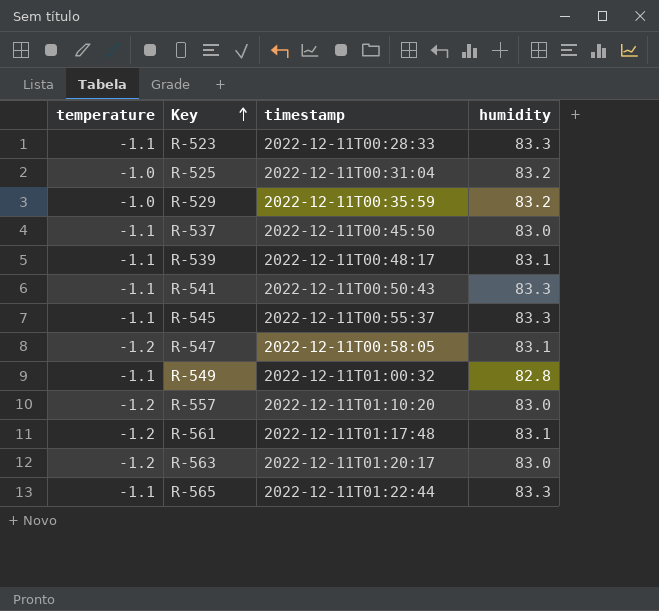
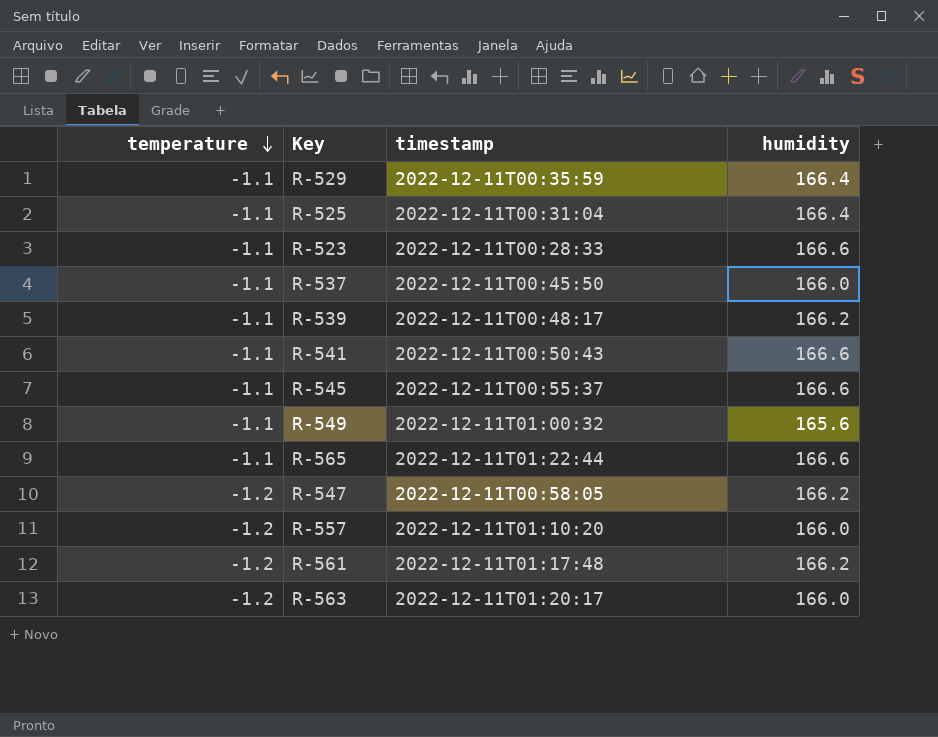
row order: Key ascending -> temperature descending
R-529 | temperature: -1.0 -> -1.1
R-529 | humidity: 83.2 -> 166.4
R-525 | temperature: -1.0 -> -1.1
R-525 | humidity: 83.2 -> 166.4
R-523 | humidity: 83.3 -> 166.6
R-537 | humidity: 83.0 -> 166.0
R-539 | humidity: 83.1 -> 166.2
R-541 | humidity: 83.3 -> 166.6
R-545 | humidity: 83.3 -> 166.6
R-549 | humidity: 82.8 -> 165.6
R-565 | humidity: 83.3 -> 166.6
R-547 | humidity: 83.1 -> 166.2
R-557 | humidity: 83.0 -> 166.0
R-561 | humidity: 83.1 -> 166.2
R-563 | humidity: 83.0 -> 166.0

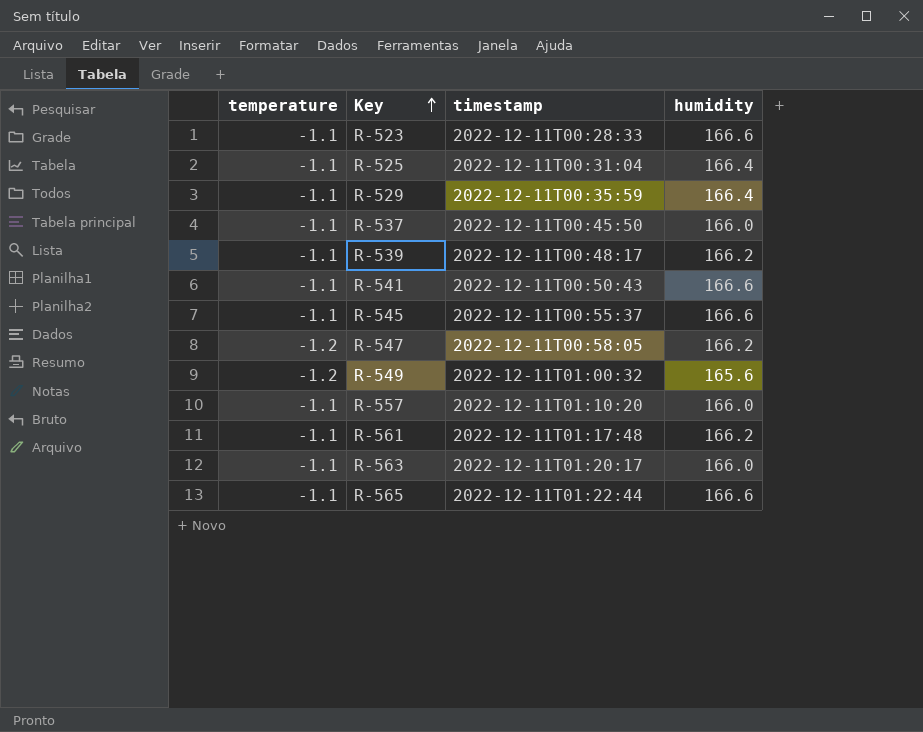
row order: temperature descending -> Key ascending
R-549 | temperature: -1.1 -> -1.2
R-557 | temperature: -1.2 -> -1.1
R-561 | temperature: -1.2 -> -1.1
R-563 | temperature: -1.2 -> -1.1

